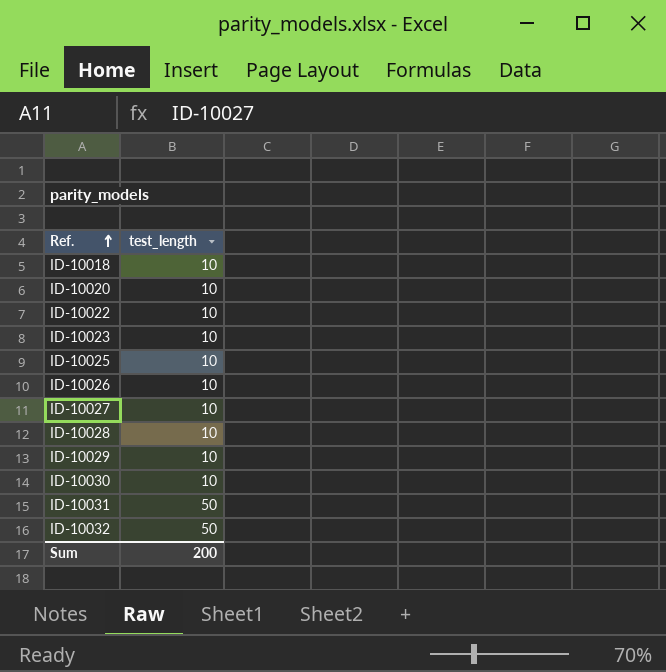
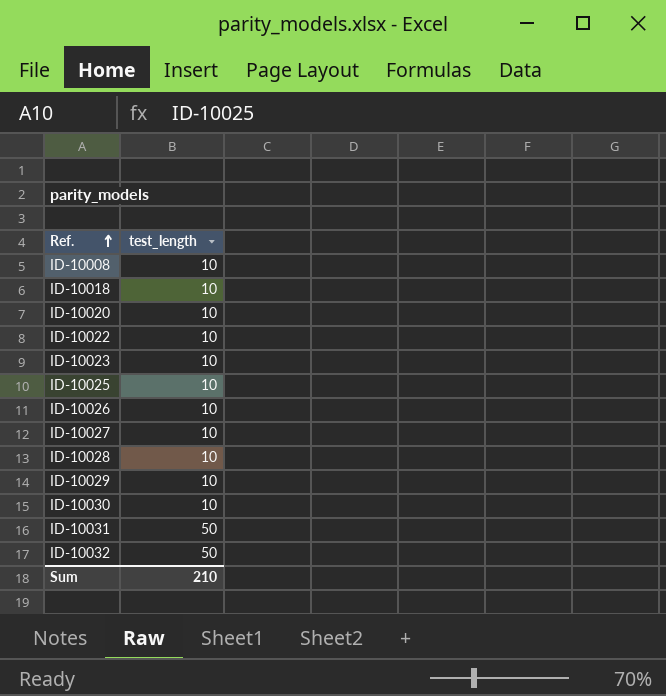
row ID-10008: none -> 10
Sum | test_length: 200 -> 210

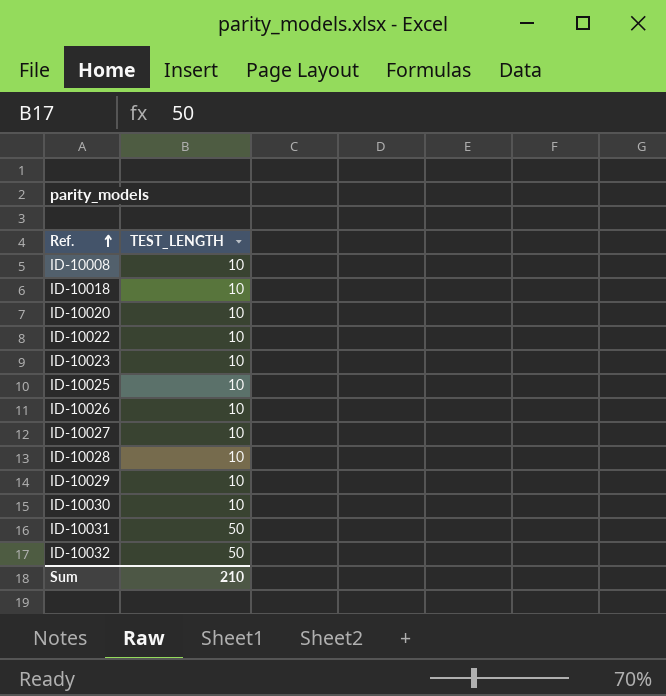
column name: test_length -> TEST_LENGTH

